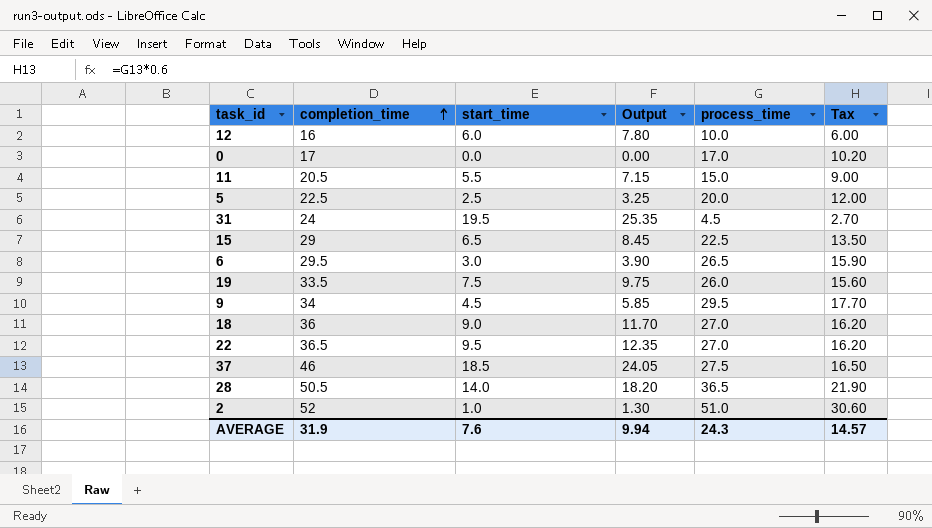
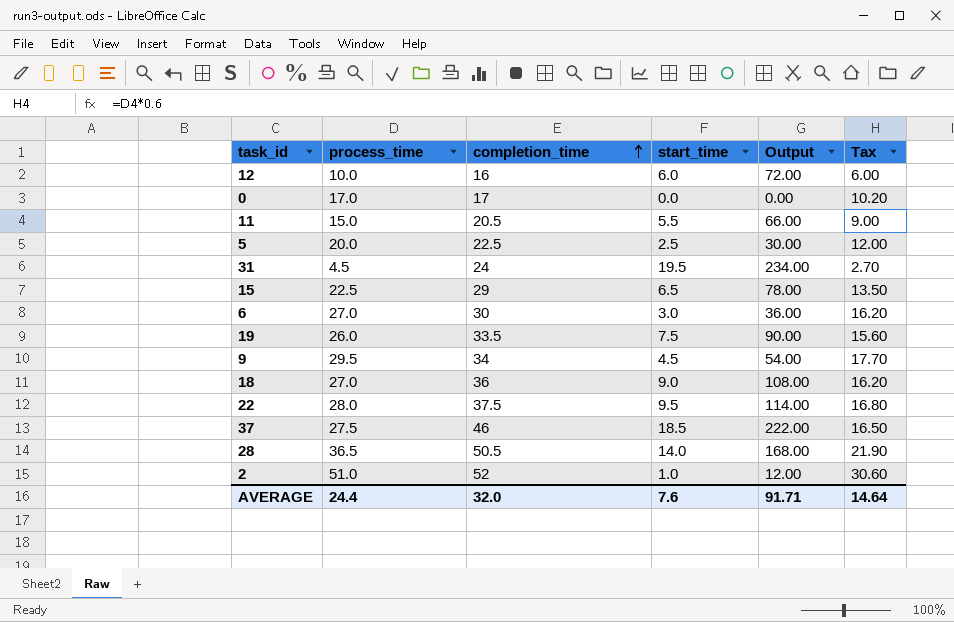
column process_time | position: 5 -> 2
column Output | formula: [start_time] * 1.3 -> [start_time] * 12
6 | process_time: 26.5 -> 27.0
6 | completion_time: 29.5 -> 30
6 | Tax: 15.90 -> 16.20
22 | process_time: 27.0 -> 28.0
22 | completion_time: 36.5 -> 37.5
22 | Tax: 16.20 -> 16.80
AVERAGE | process_time: 24.3 -> 24.4
AVERAGE | completion_time: 31.9 -> 32.0
AVERAGE | Output: 9.94 -> 91.71
AVERAGE | Tax: 14.57 -> 14.64

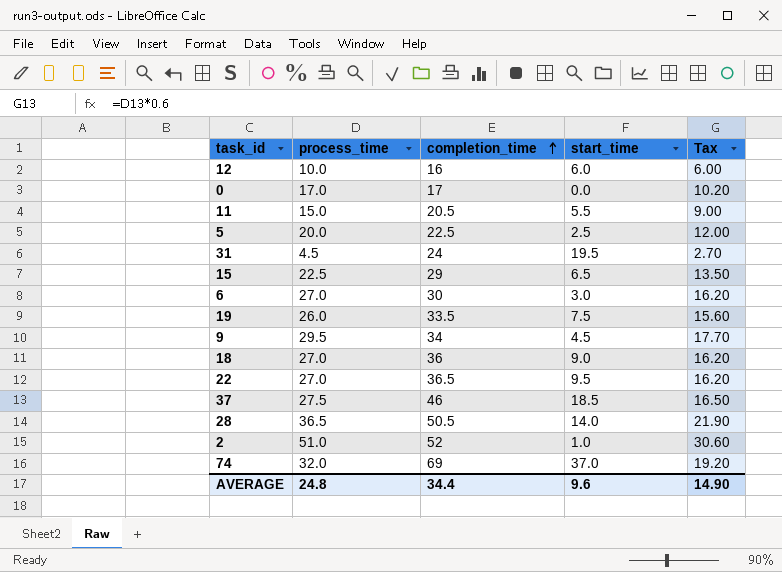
column Output | formula: [start_time] * 12 -> none
22 | process_time: 28.0 -> 27.0
22 | completion_time: 37.5 -> 36.5
22 | Tax: 16.80 -> 16.20
row 74: none -> 32.0 | 69 | 37.0 | 19.20
AVERAGE | process_time: 24.4 -> 24.8
AVERAGE | completion_time: 32.0 -> 34.4
AVERAGE | start_time: 7.6 -> 9.6
AVERAGE | Tax: 14.64 -> 14.90

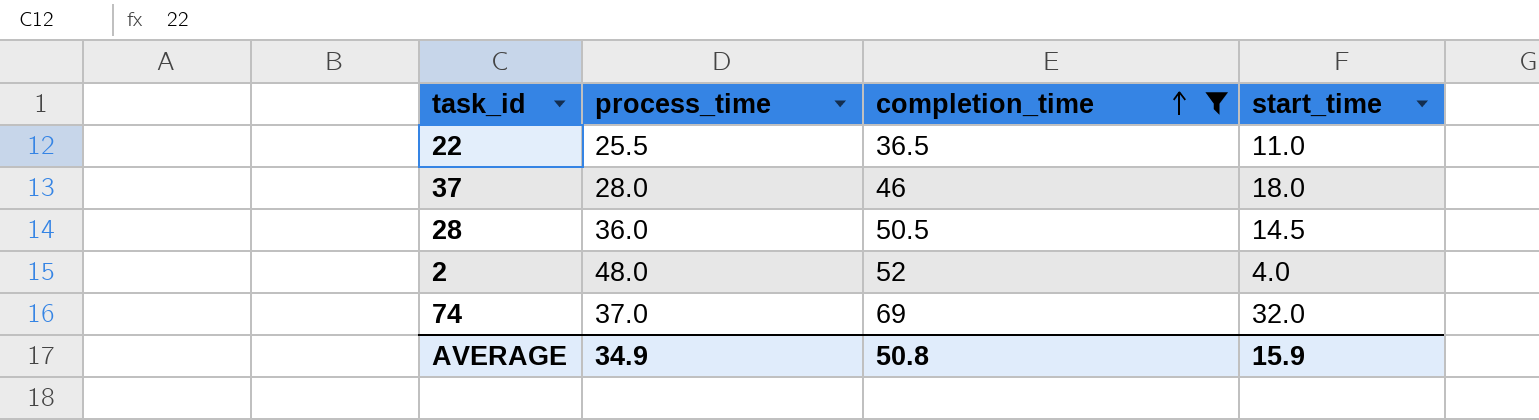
filter: none -> completion_time >= 36.5
column Tax | formula: [process_time] * 0.6 -> none
22 | process_time: 27.0 -> 25.5
22 | start_time: 9.5 -> 11.0
37 | process_time: 27.5 -> 28.0
37 | start_time: 18.5 -> 18.0
28 | process_time: 36.5 -> 36.0
28 | start_time: 14.0 -> 14.5
2 | process_time: 51.0 -> 48.0
2 | start_time: 1.0 -> 4.0
74 | process_time: 32.0 -> 37.0
74 | start_time: 37.0 -> 32.0
AVERAGE | process_time: 24.8 -> 34.9
AVERAGE | completion_time: 34.4 -> 50.8
AVERAGE | start_time: 9.6 -> 15.9

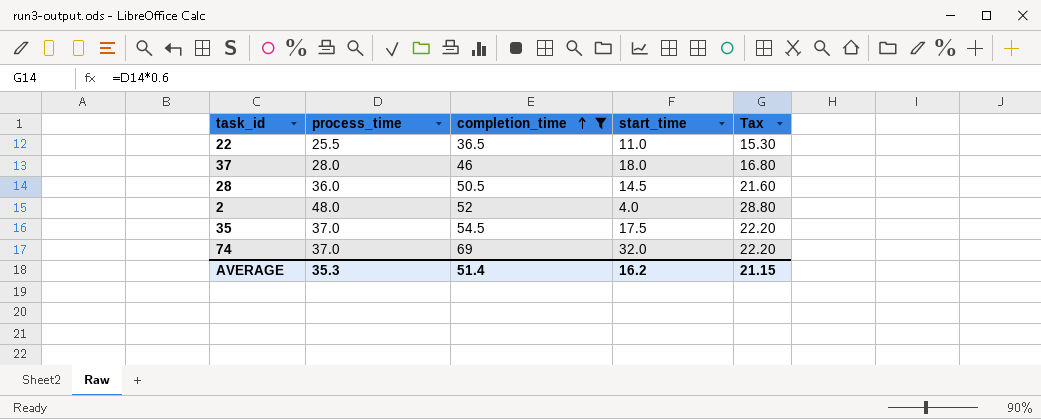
column Tax | formula: none -> [process_time] * 0.6
row 35: none -> 37.0 | 54.5 | 17.5 | 22.20
AVERAGE | process_time: 34.9 -> 35.3
AVERAGE | completion_time: 50.8 -> 51.4
AVERAGE | start_time: 15.9 -> 16.2

